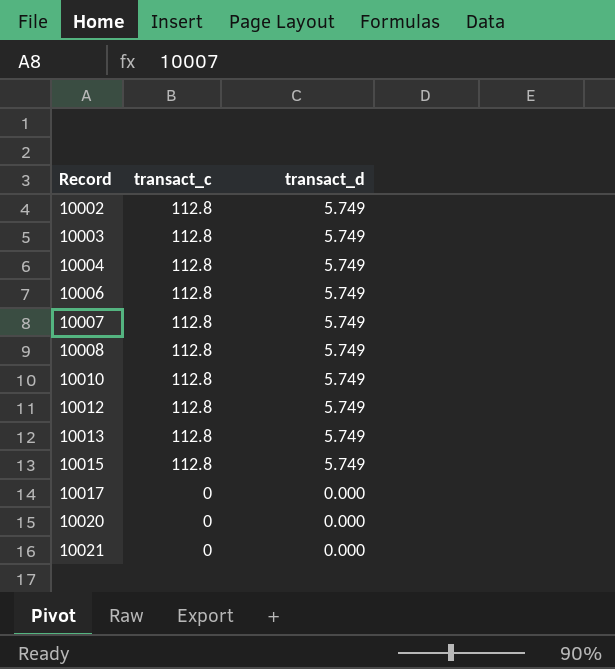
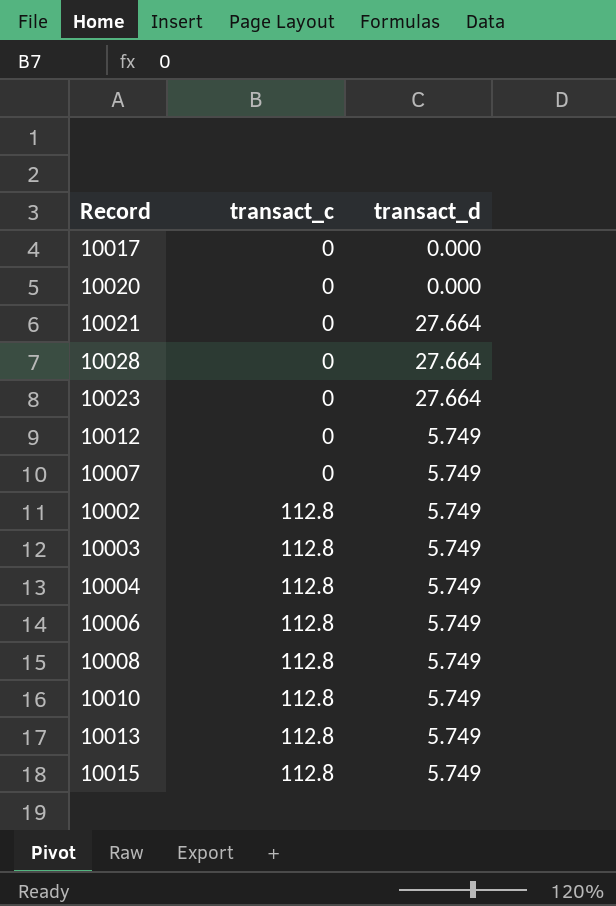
row order: Record ascending -> transact_c ascending
10021 | transact_d: 0.000 -> 27.664
row 10028: none -> 0 | 27.664
row 10023: none -> 0 | 27.664
10012 | transact_c: 112.8 -> 0
10007 | transact_c: 112.8 -> 0

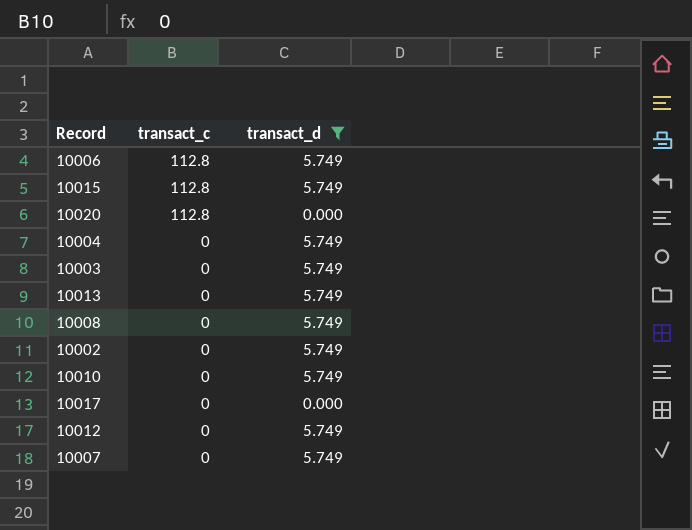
filter: none -> transact_d != 27.664
row order: transact_c ascending -> transact_c descending
10020 | transact_c: 0 -> 112.8
10004 | transact_c: 112.8 -> 0
10003 | transact_c: 112.8 -> 0
10013 | transact_c: 112.8 -> 0
10008 | transact_c: 112.8 -> 0
10002 | transact_c: 112.8 -> 0
10010 | transact_c: 112.8 -> 0

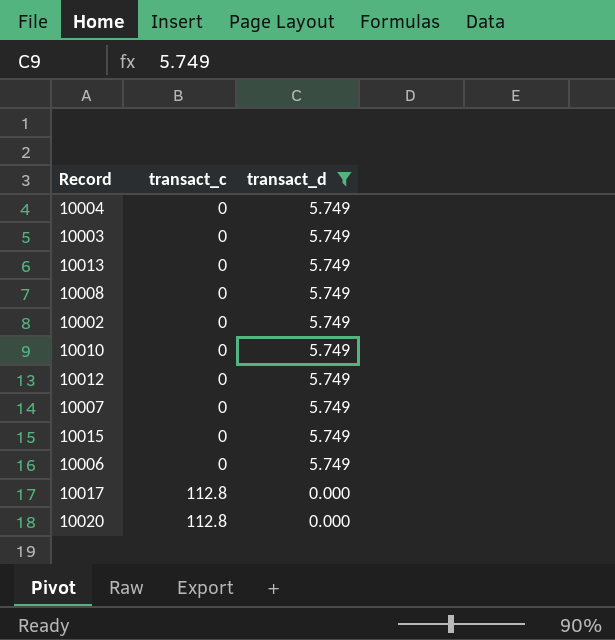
row order: transact_c descending -> transact_c ascending
10015 | transact_c: 112.8 -> 0
10006 | transact_c: 112.8 -> 0
10017 | transact_c: 0 -> 112.8

